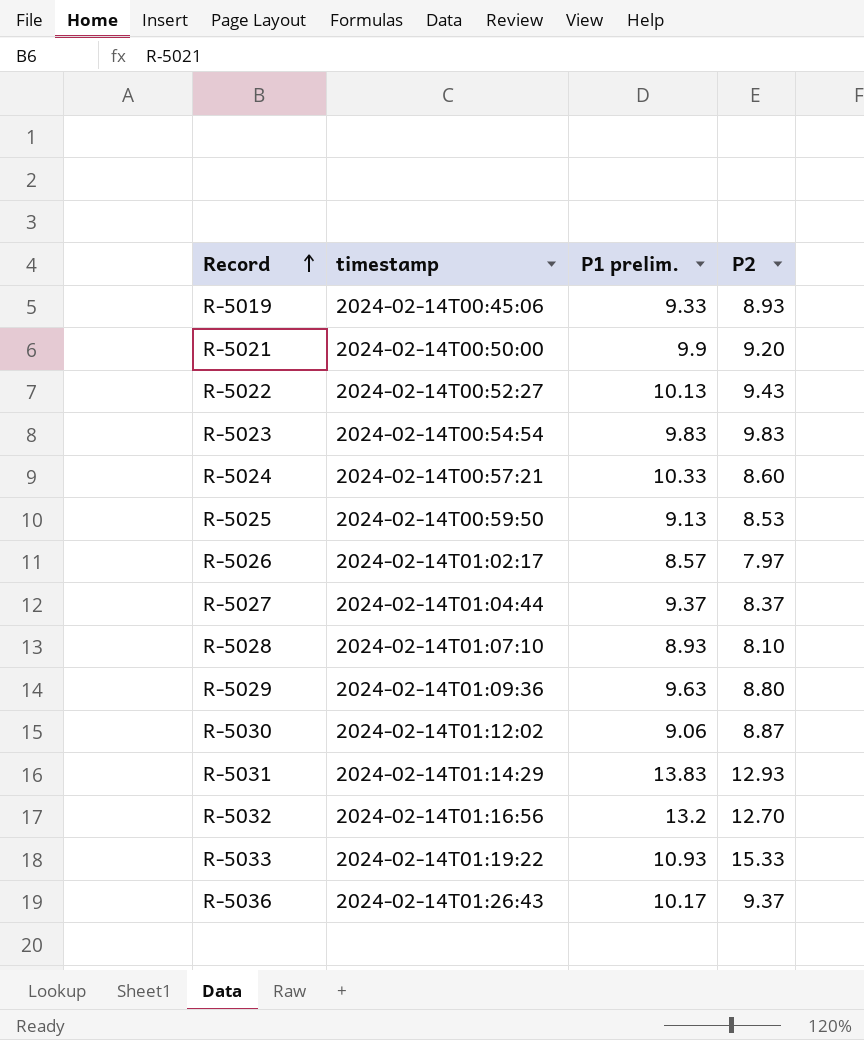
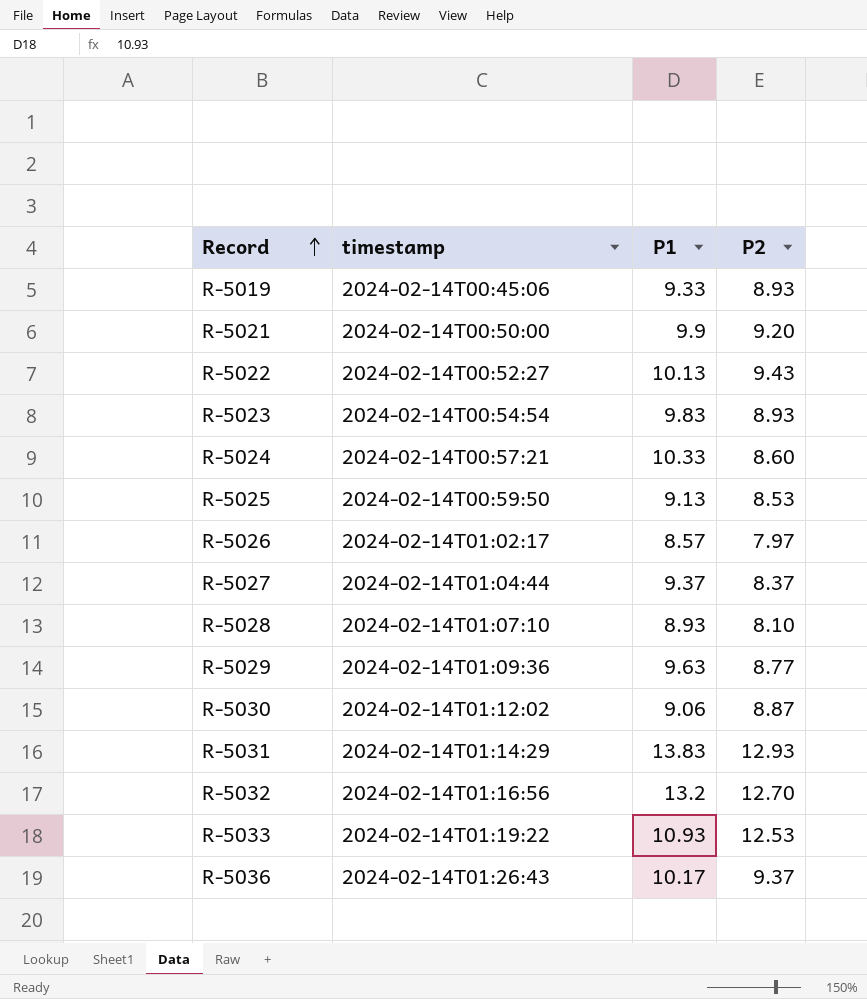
column name: P1 prelim. -> P1
R-5023 | P2: 9.83 -> 8.93
R-5029 | P2: 8.80 -> 8.77
R-5033 | P2: 15.33 -> 12.53

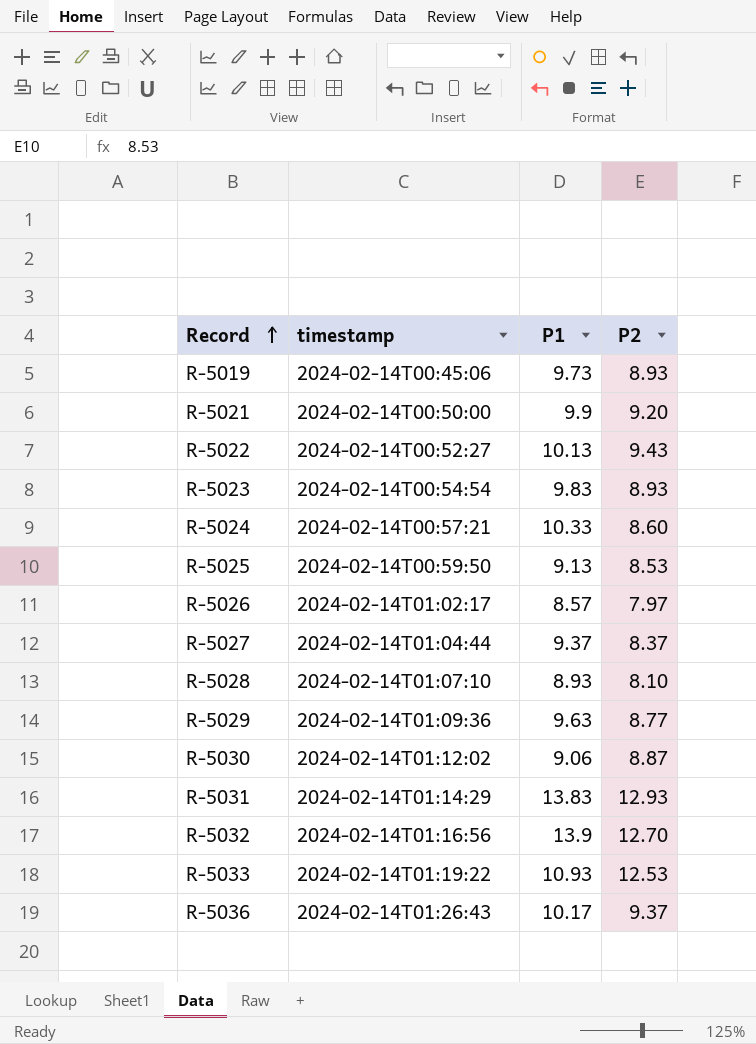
R-5019 | P1: 9.33 -> 9.73
R-5032 | P1: 13.2 -> 13.9

